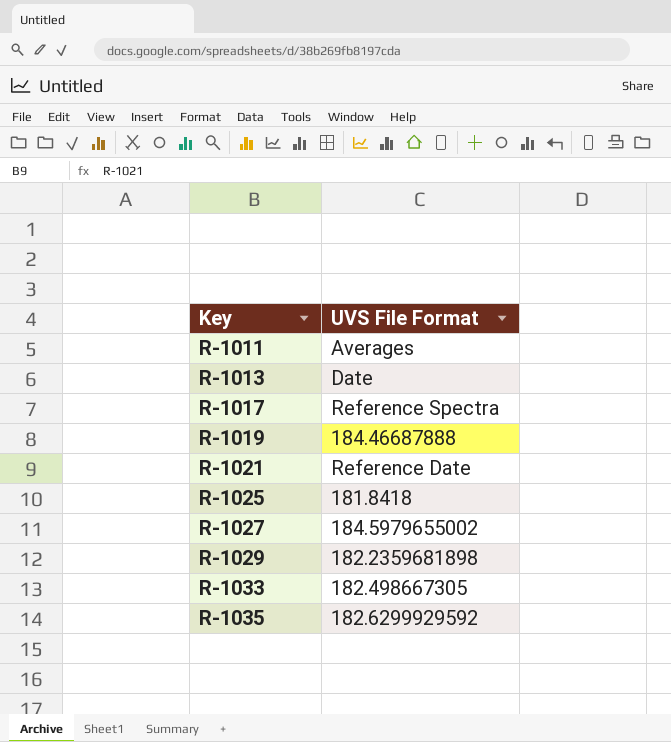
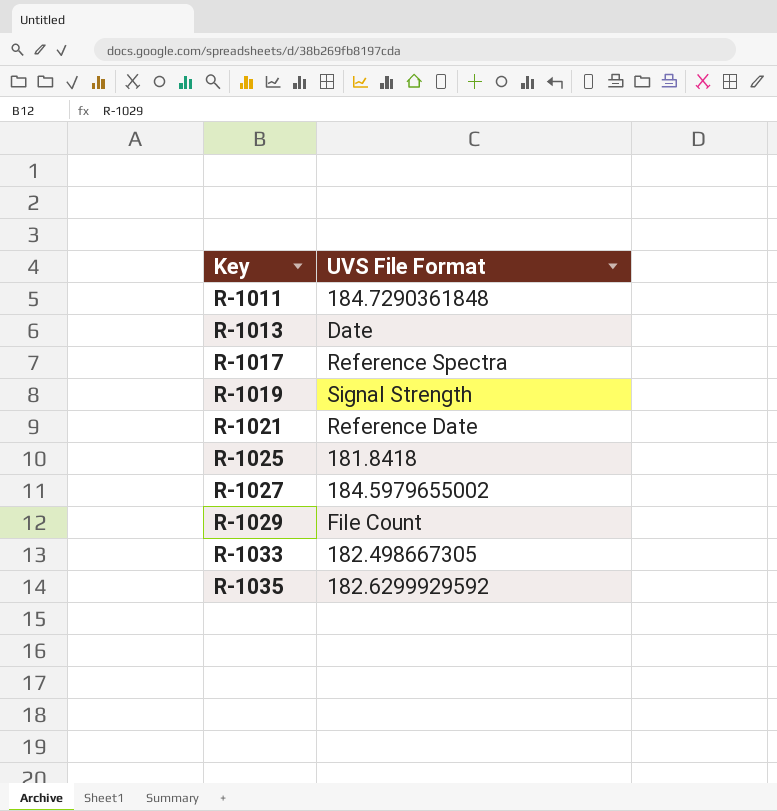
R-1011 | UVS File Format: Averages -> 184.7290361848
R-1019 | UVS File Format: 184.46687888 -> Signal Strength
R-1029 | UVS File Format: 182.2359681898 -> File Count

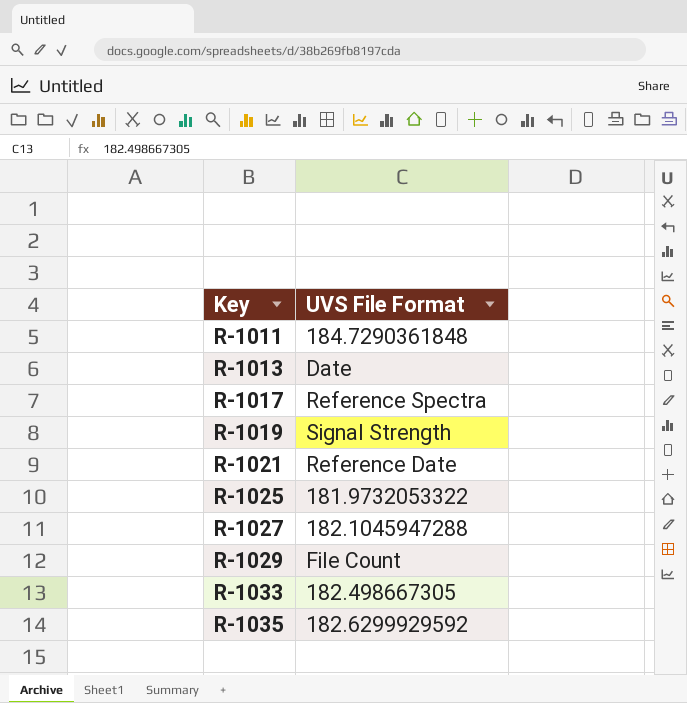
R-1025 | UVS File Format: 181.8418 -> 181.9732053322
R-1027 | UVS File Format: 184.5979655002 -> 182.1045947288

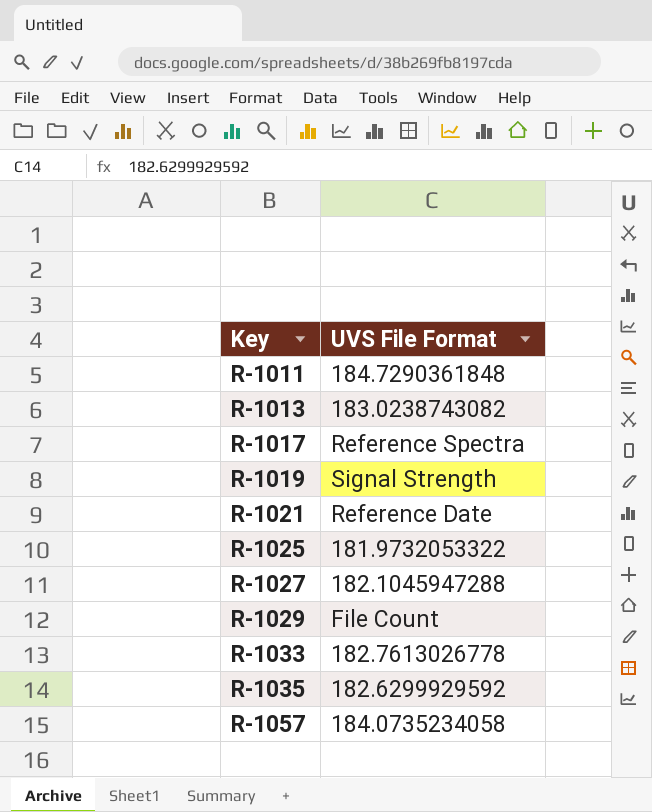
R-1013 | UVS File Format: Date -> 183.0238743082
R-1033 | UVS File Format: 182.498667305 -> 182.7613026778
row R-1057: none -> 184.0735234058

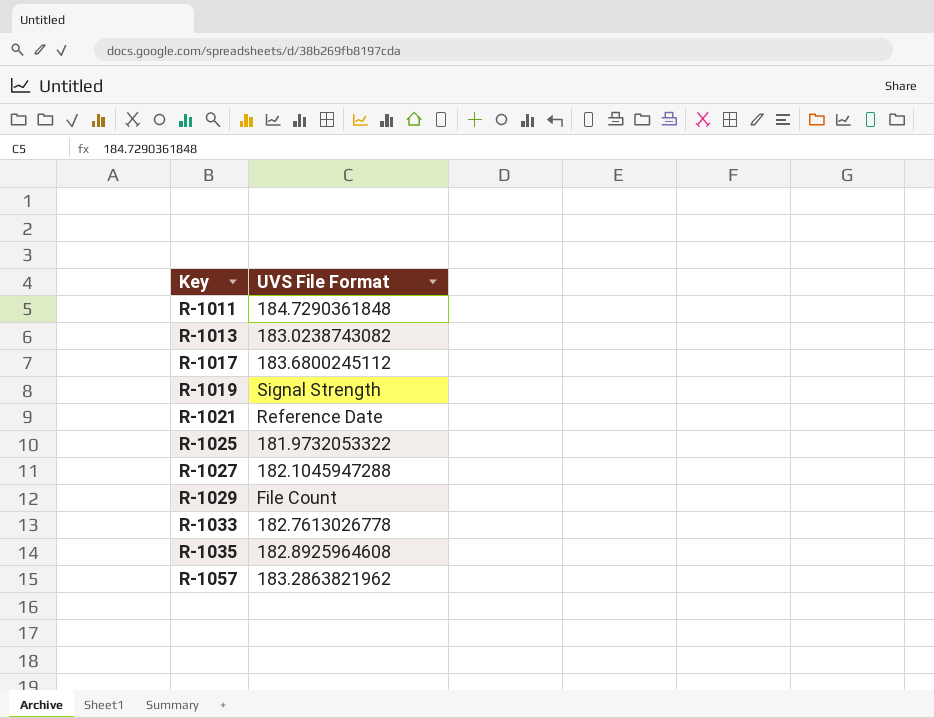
R-1017 | UVS File Format: Reference Spectra -> 183.6800245112
R-1035 | UVS File Format: 182.6299929592 -> 182.8925964608
R-1057 | UVS File Format: 184.0735234058 -> 183.2863821962

